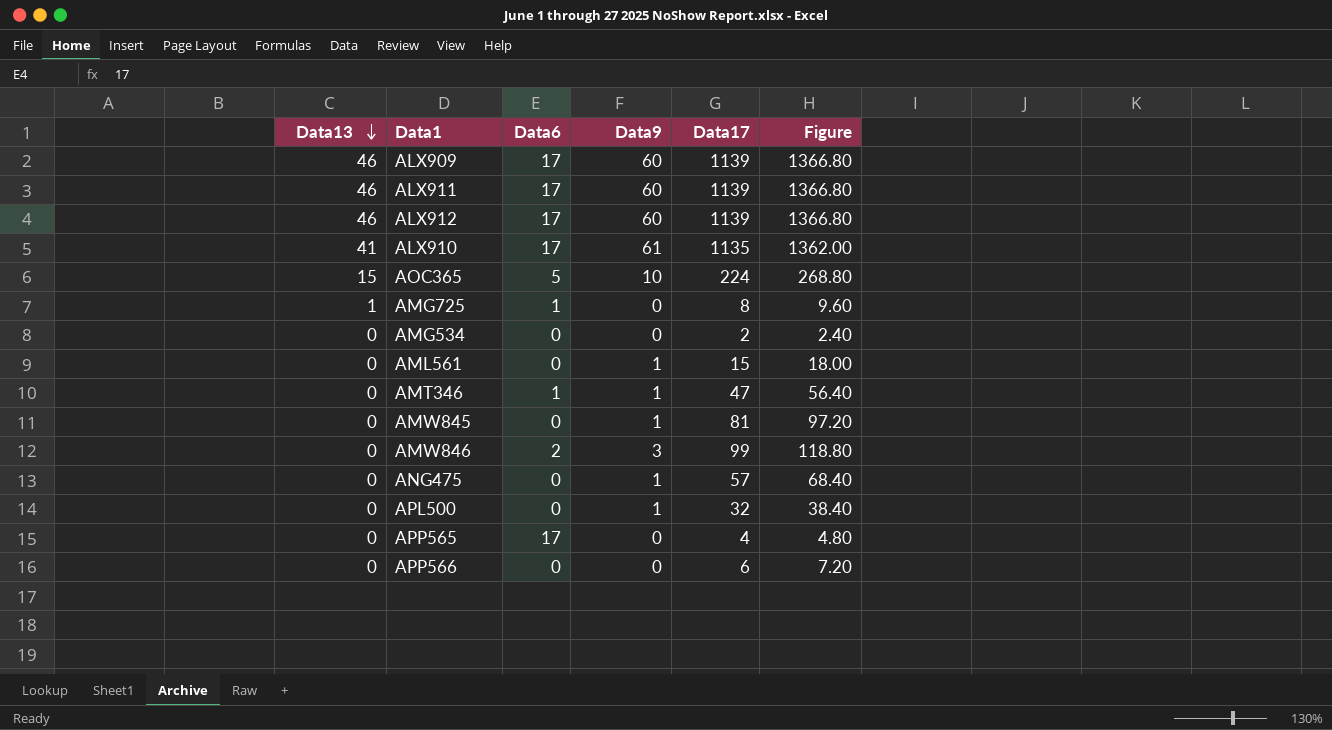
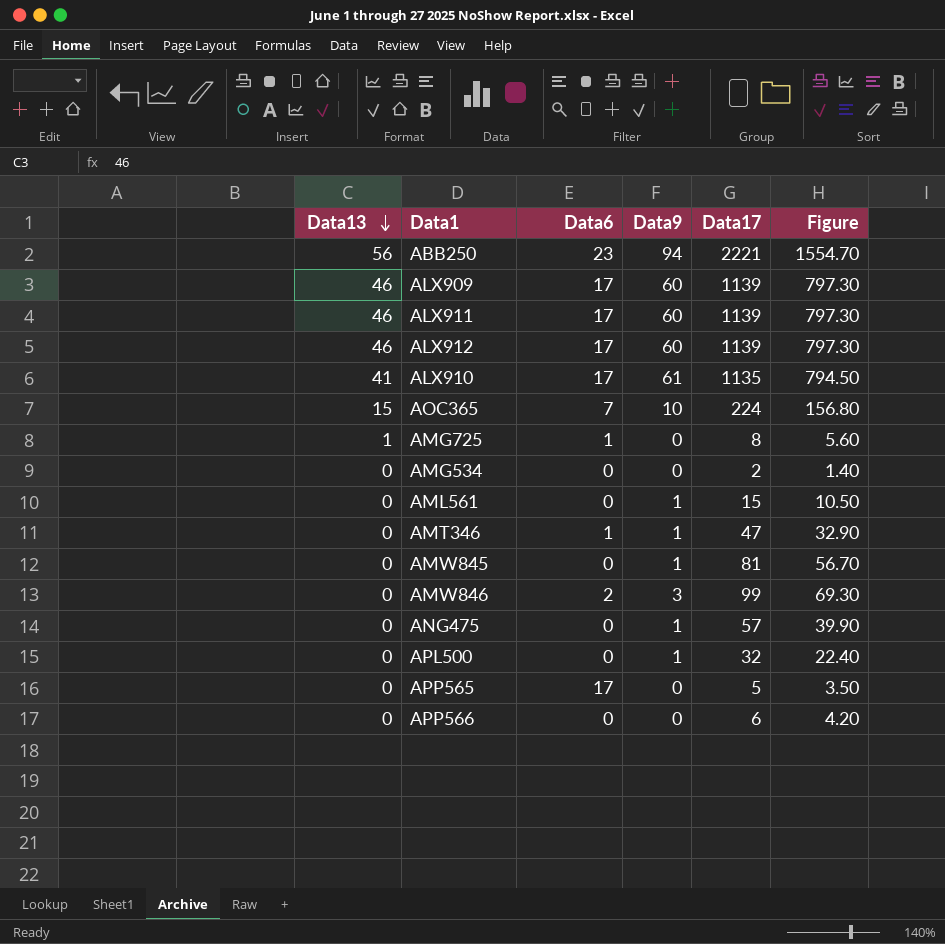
column Figure | formula: [Data17] * 1.2 -> [Data17] * 0.7
row ABB250: none -> 56 | 23 | 94 | 2221 | 1554.70
AOC365 | Data6: 5 -> 7
APP565 | Data17: 4 -> 5

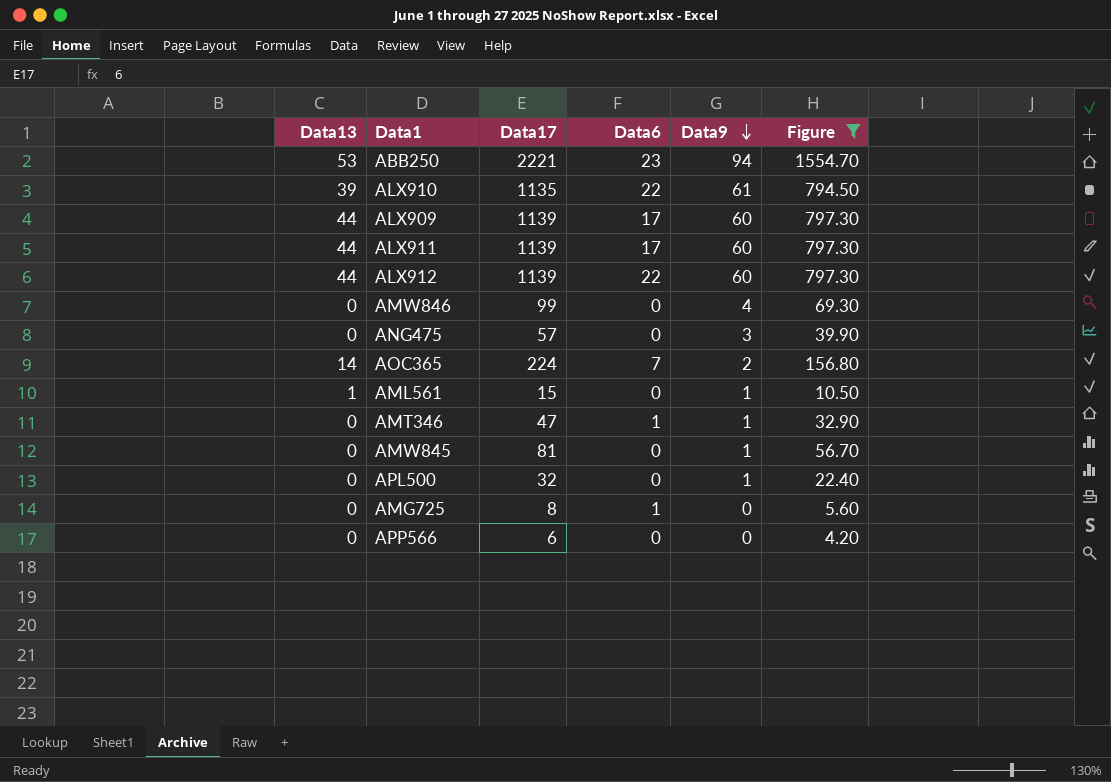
filter: none -> Figure >= 4.20
row order: Data13 descending -> Data9 descending
column Data17 | position: 5 -> 3
ABB250 | Data13: 56 -> 53
ALX910 | Data13: 41 -> 39
ALX910 | Data6: 17 -> 22
ALX909 | Data13: 46 -> 44
ALX911 | Data13: 46 -> 44
ALX912 | Data13: 46 -> 44
ALX912 | Data6: 17 -> 22
AMW846 | Data6: 2 -> 0
AMW846 | Data9: 3 -> 4
ANG475 | Data9: 1 -> 3
AOC365 | Data13: 15 -> 14
AOC365 | Data9: 10 -> 2
AML561 | Data13: 0 -> 1
AMG725 | Data13: 1 -> 0

